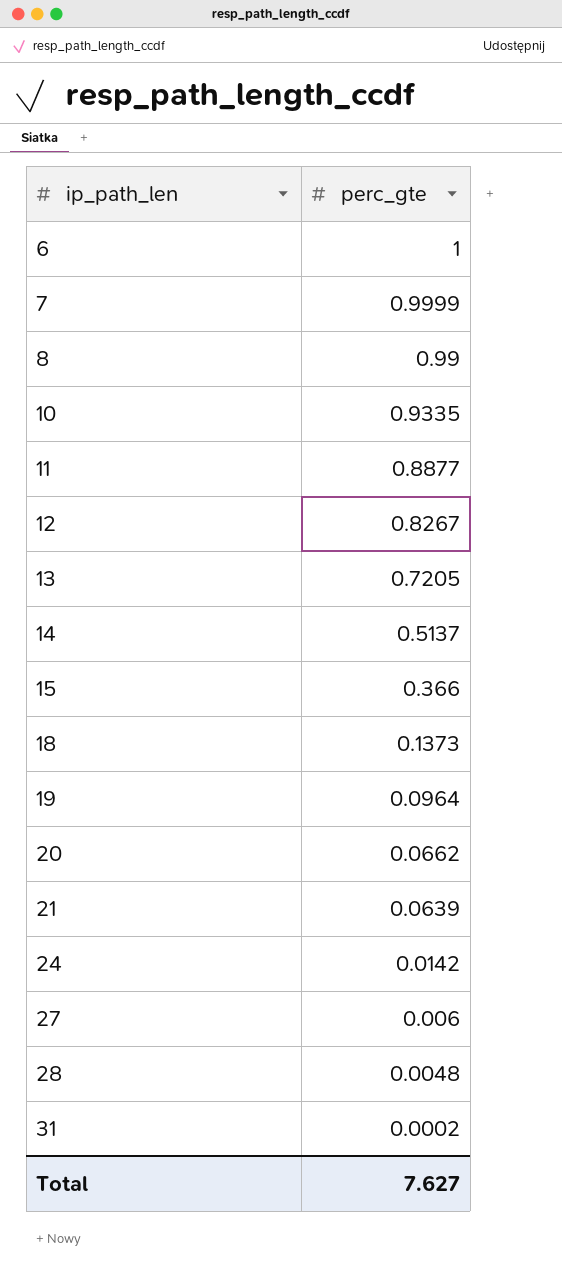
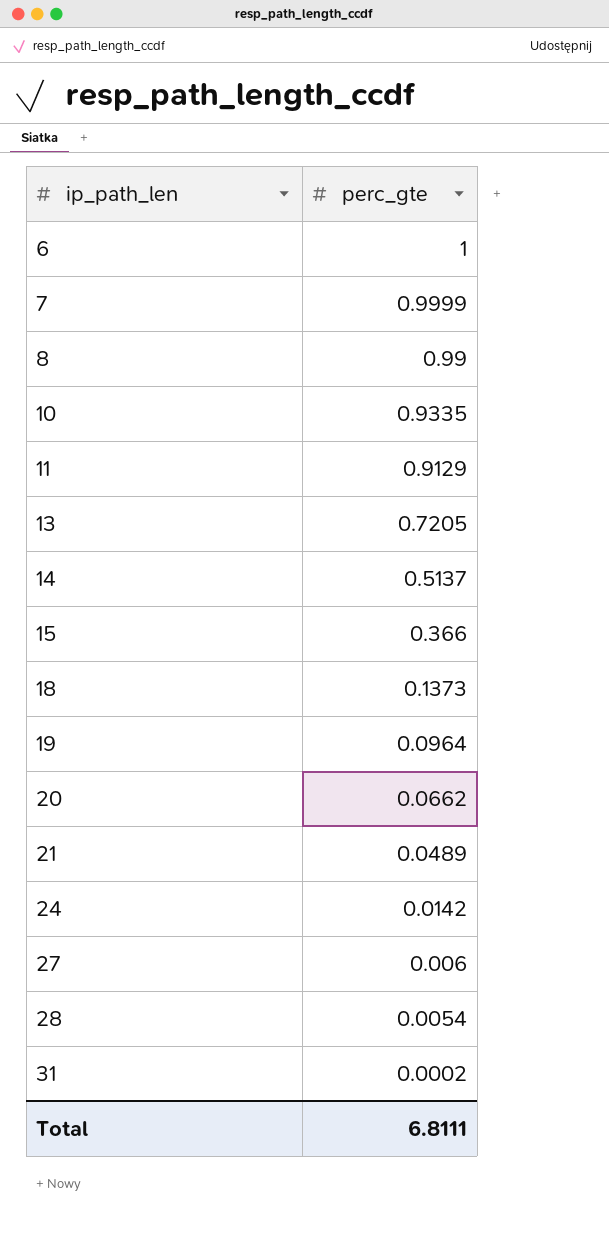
row 12: 0.8267 -> none
11 | perc_gte: 0.8877 -> 0.9129
21 | perc_gte: 0.0639 -> 0.0489
28 | perc_gte: 0.0048 -> 0.0054
Total | perc_gte: 7.627 -> 6.8111

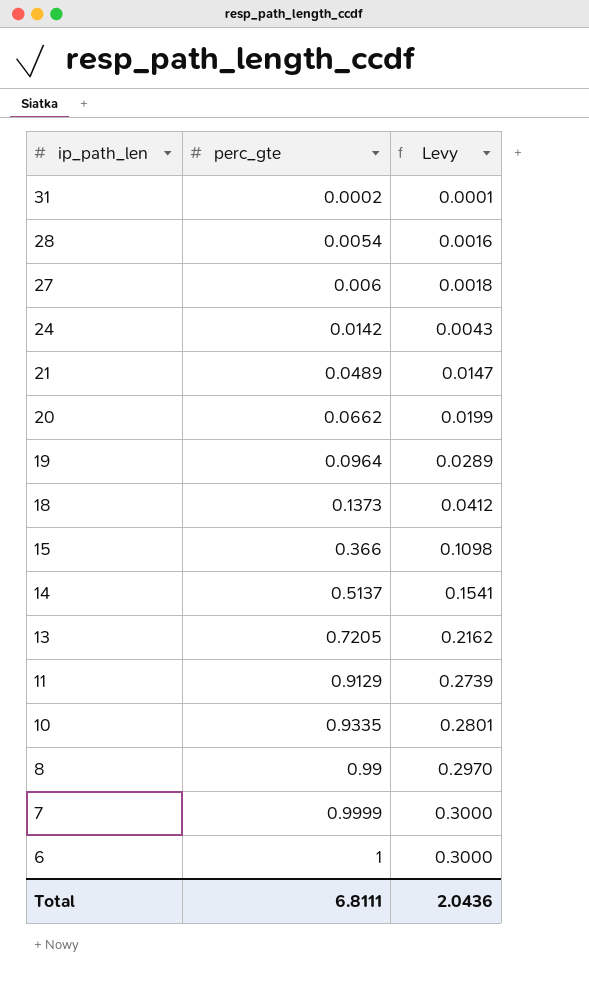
row order: ip_path_len ascending -> ip_path_len descending
column Levy | formula: none -> [perc_gte] * 0.3

